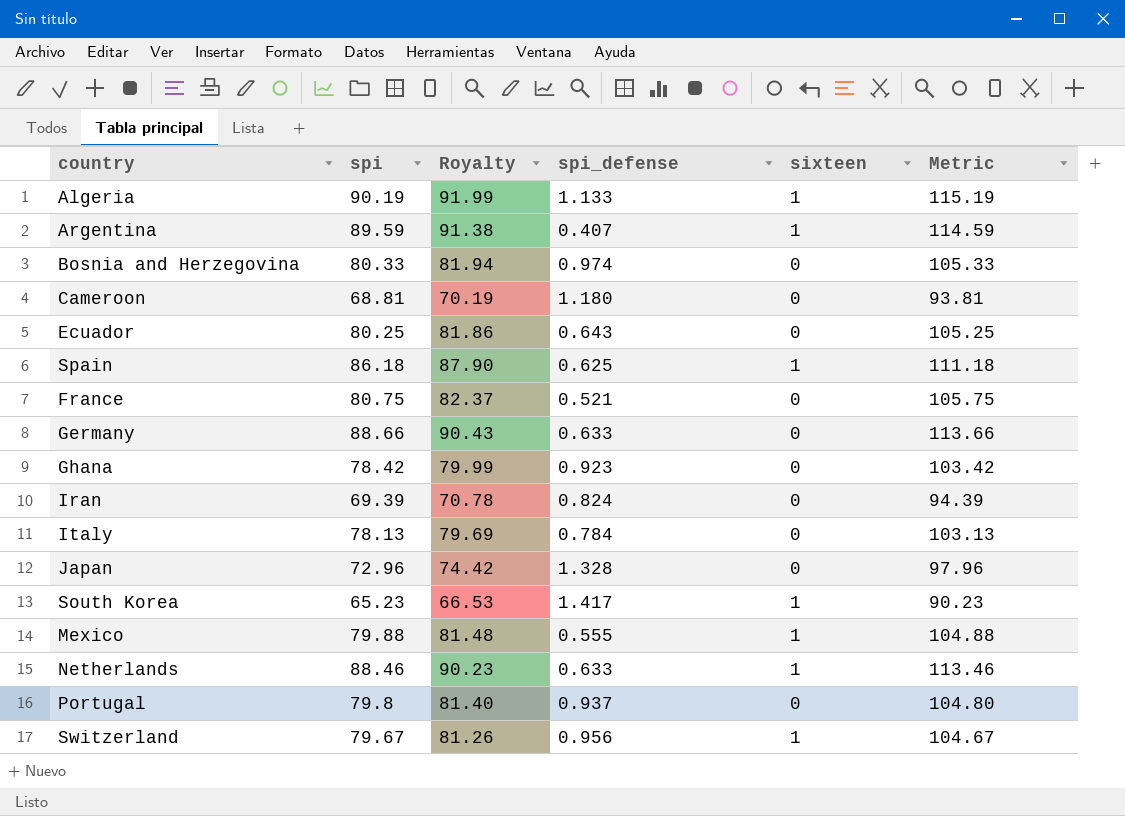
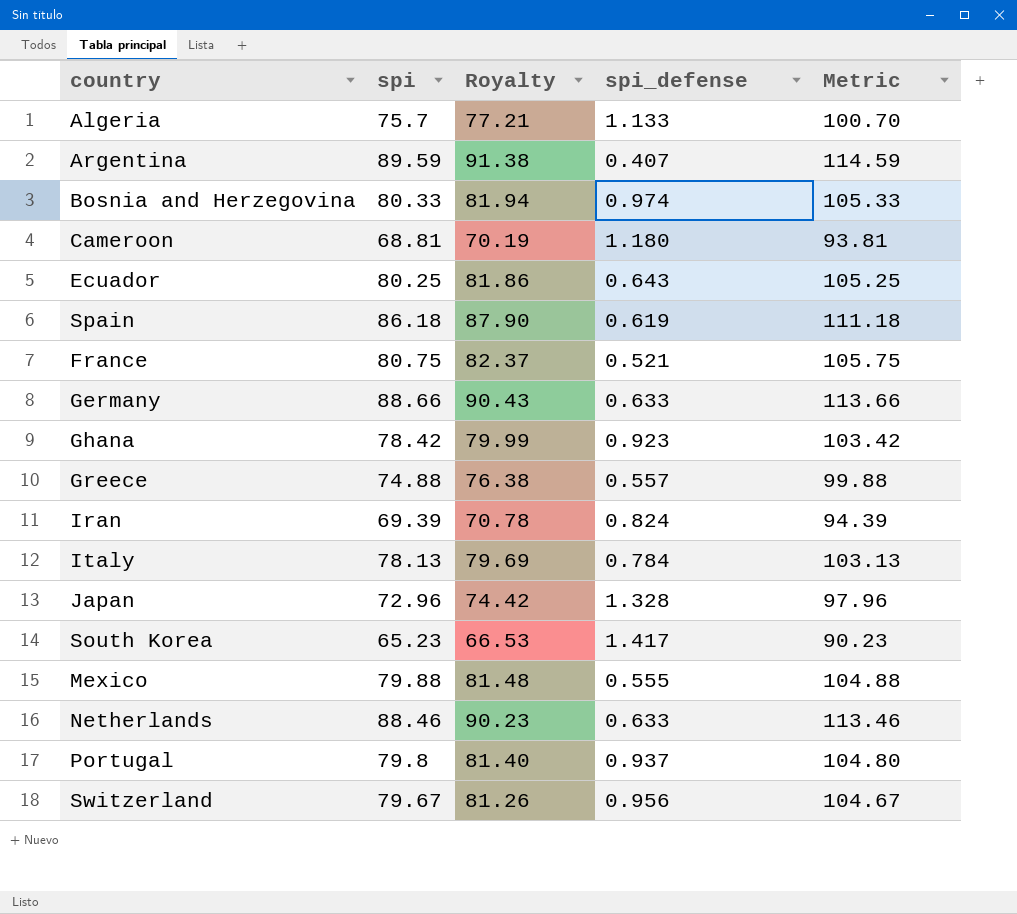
column sixteen | position: 5 -> none
Algeria | spi: 90.19 -> 75.7
Algeria | Royalty: 91.99 -> 77.21
Algeria | Metric: 115.19 -> 100.70
Spain | spi_defense: 0.625 -> 0.619
row Greece: none -> 74.88 | 76.38 | 0.557 | 99.88

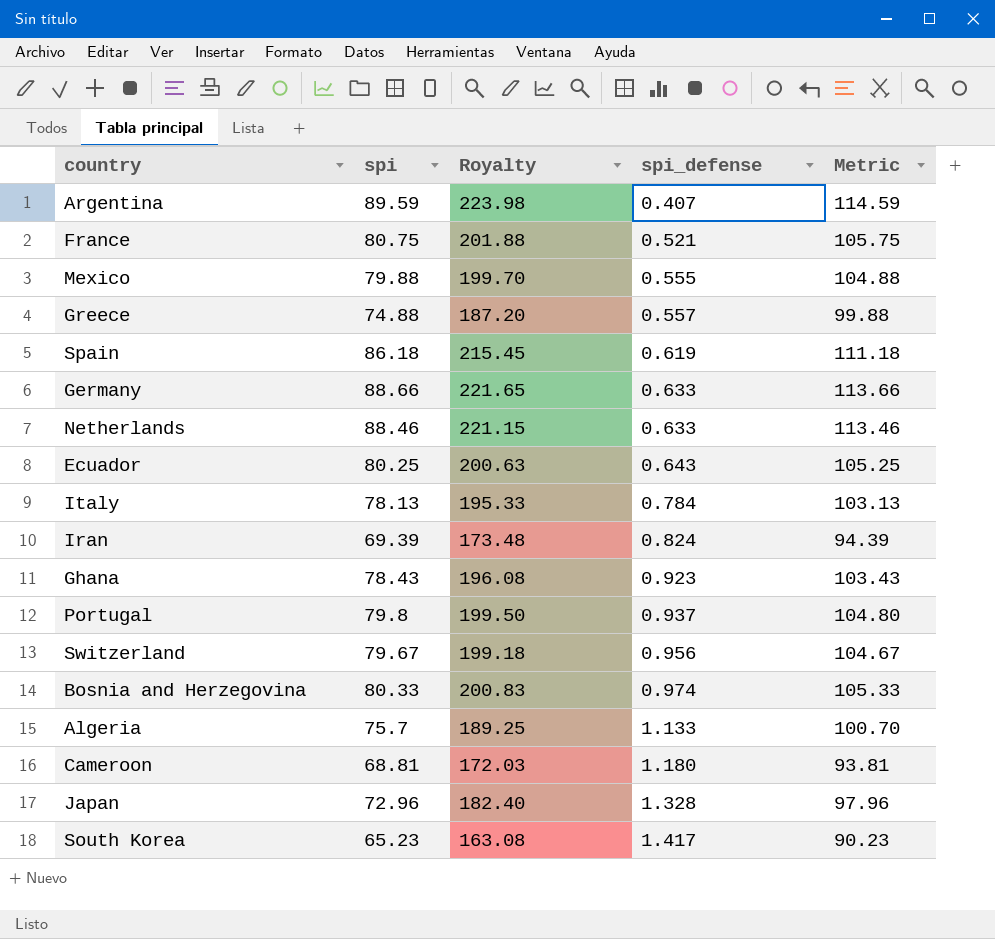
row order: none -> spi_defense ascending
column Royalty | formula: [spi] * 1.02 -> [spi] * 2.5
Ghana | spi: 78.42 -> 78.43
Ghana | Metric: 103.42 -> 103.43

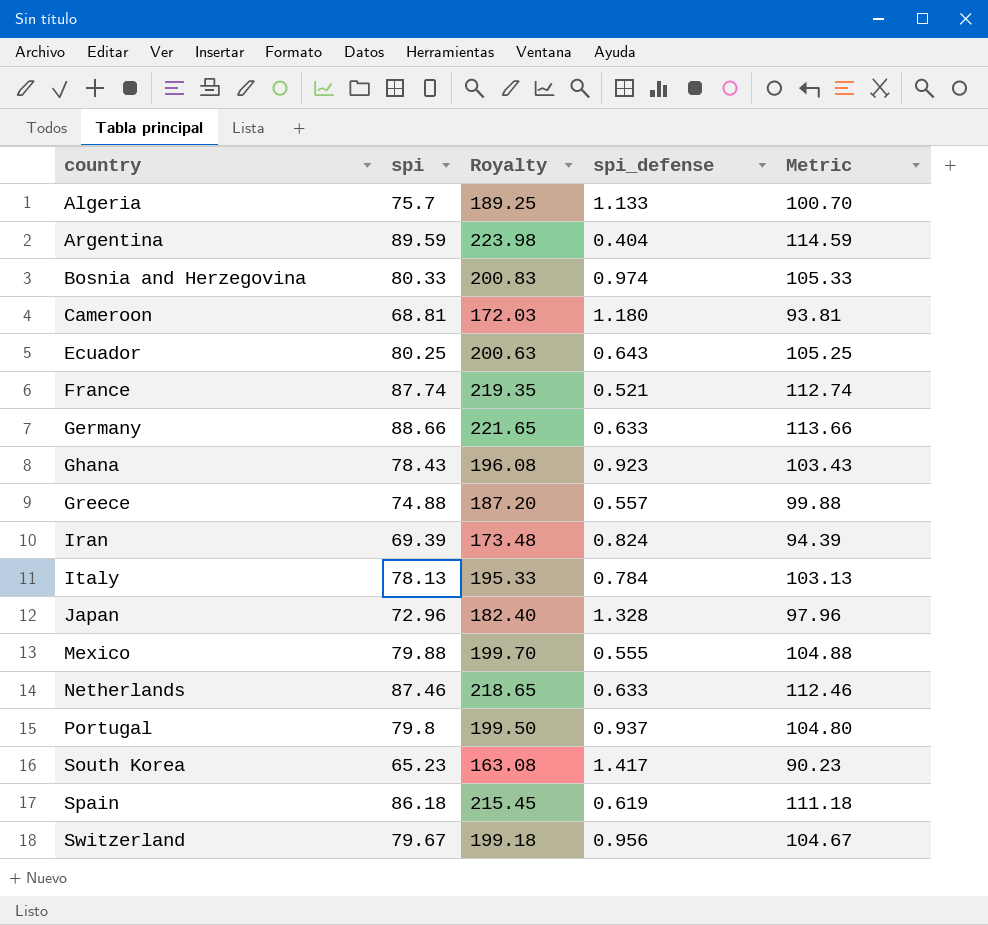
row order: spi_defense ascending -> country ascending
Argentina | spi_defense: 0.407 -> 0.404
France | spi: 80.75 -> 87.74
France | Royalty: 201.88 -> 219.35
France | Metric: 105.75 -> 112.74
Netherlands | spi: 88.46 -> 87.46
Netherlands | Royalty: 221.15 -> 218.65
Netherlands | Metric: 113.46 -> 112.46

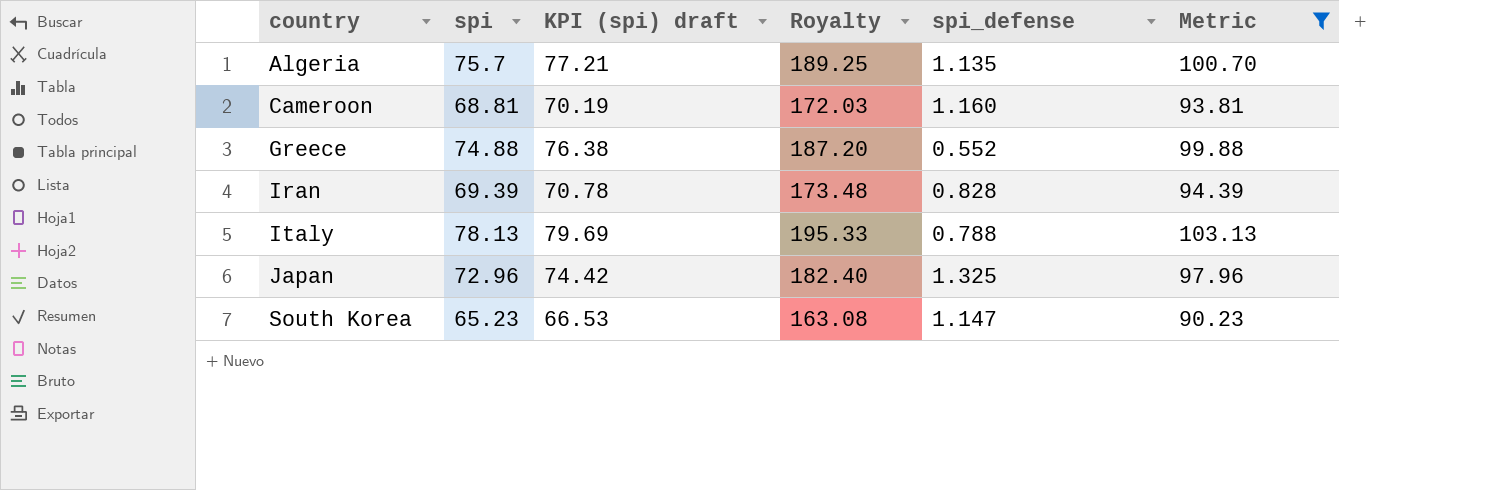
filter: none -> Metric <= 103.13
column KPI (spi) draft | formula: none -> [spi] * 1.02
Algeria | spi_defense: 1.133 -> 1.135
Cameroon | spi_defense: 1.180 -> 1.160
Greece | spi_defense: 0.557 -> 0.552
Iran | spi_defense: 0.824 -> 0.828
Italy | spi_defense: 0.784 -> 0.788
Japan | spi_defense: 1.328 -> 1.325
South Korea | spi_defense: 1.417 -> 1.147

